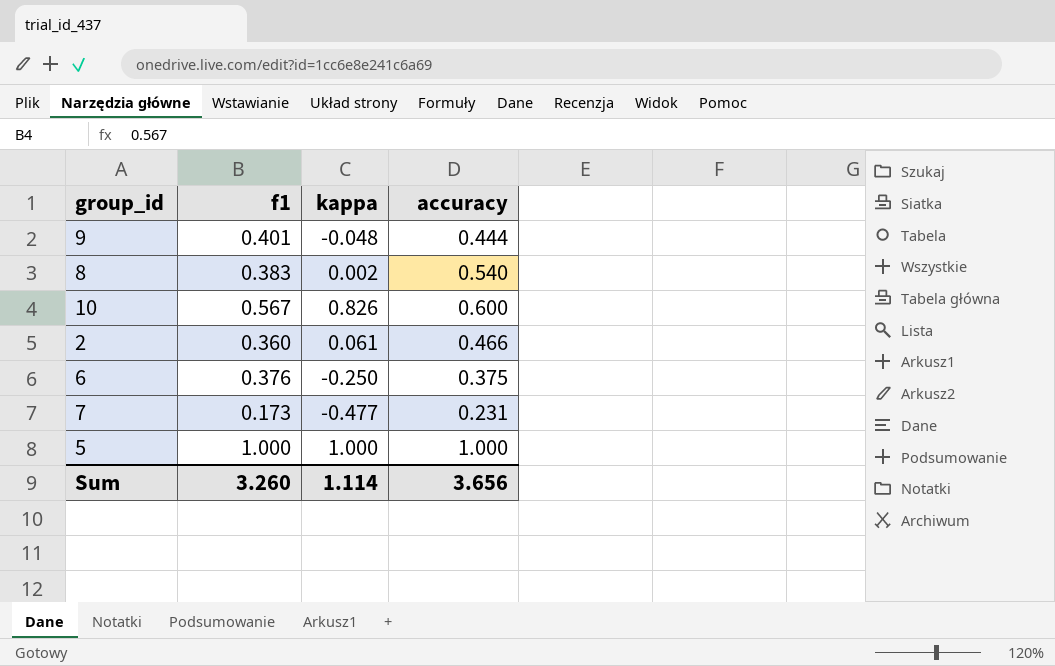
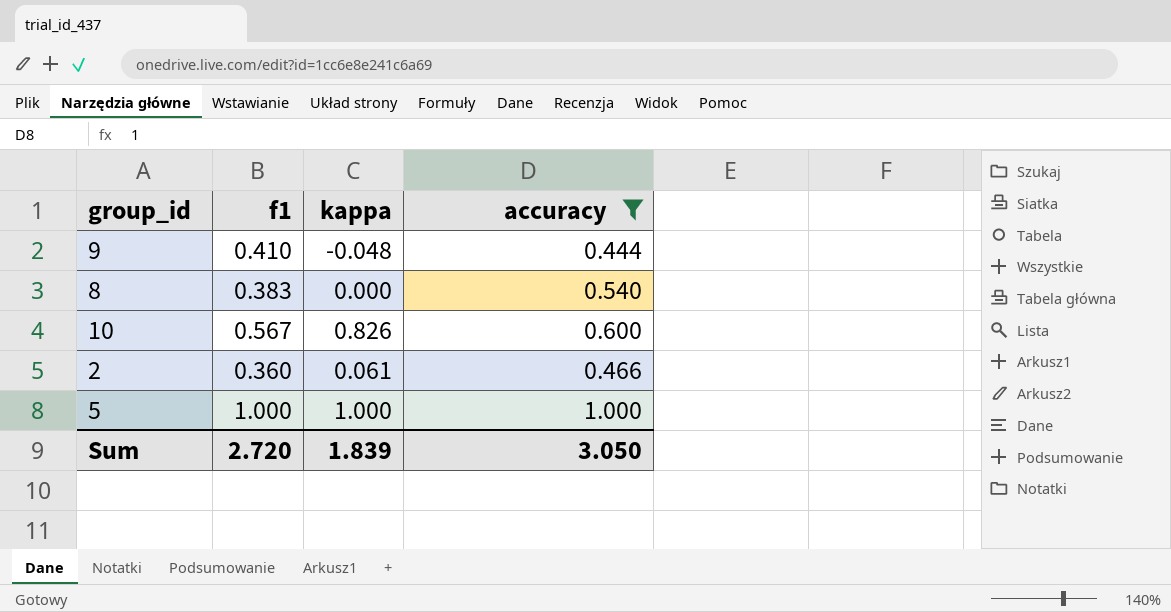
filter: none -> accuracy >= 0.444
9 | f1: 0.401 -> 0.410
8 | kappa: 0.002 -> 0.000
Sum | f1: 3.260 -> 2.720
Sum | kappa: 1.114 -> 1.839
Sum | accuracy: 3.656 -> 3.050

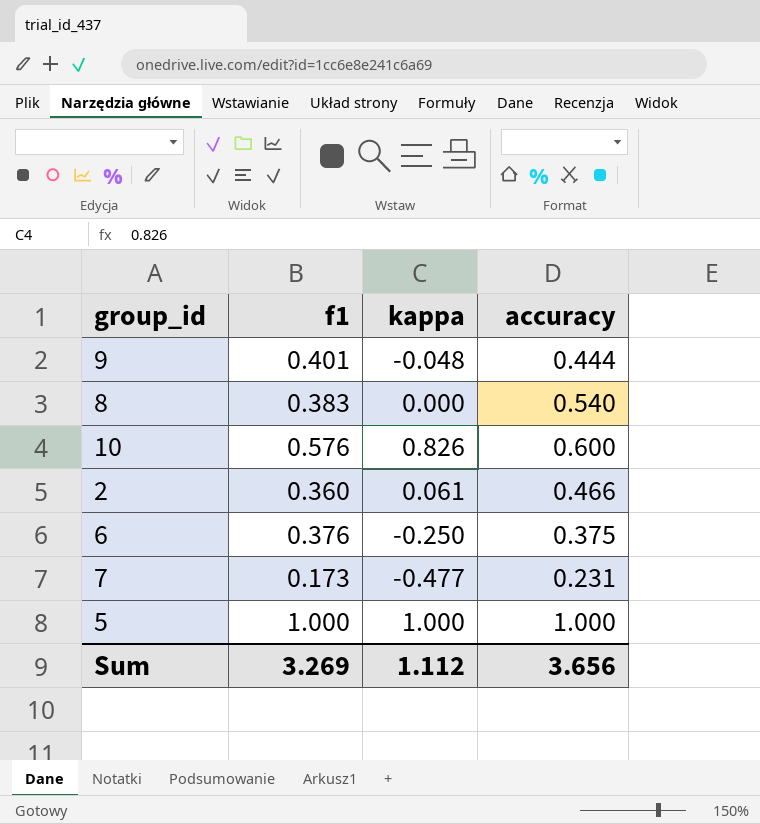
filter: accuracy >= 0.444 -> none
9 | f1: 0.410 -> 0.401
10 | f1: 0.567 -> 0.576
Sum | f1: 2.720 -> 3.269
Sum | kappa: 1.839 -> 1.112
Sum | accuracy: 3.050 -> 3.656

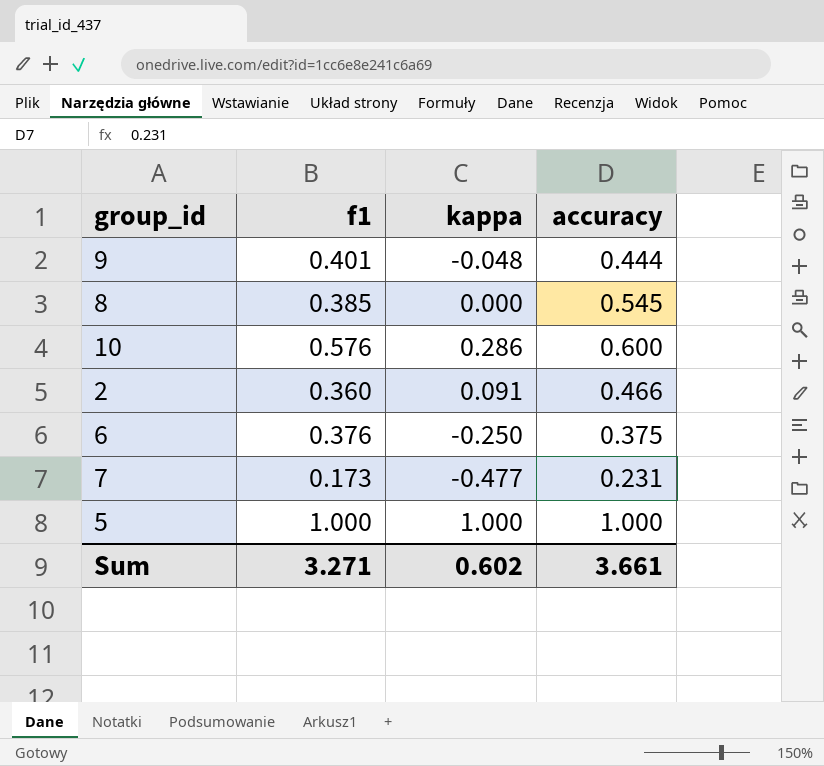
8 | f1: 0.383 -> 0.385
8 | accuracy: 0.540 -> 0.545
10 | kappa: 0.826 -> 0.286
2 | kappa: 0.061 -> 0.091
Sum | f1: 3.269 -> 3.271
Sum | kappa: 1.112 -> 0.602
Sum | accuracy: 3.656 -> 3.661

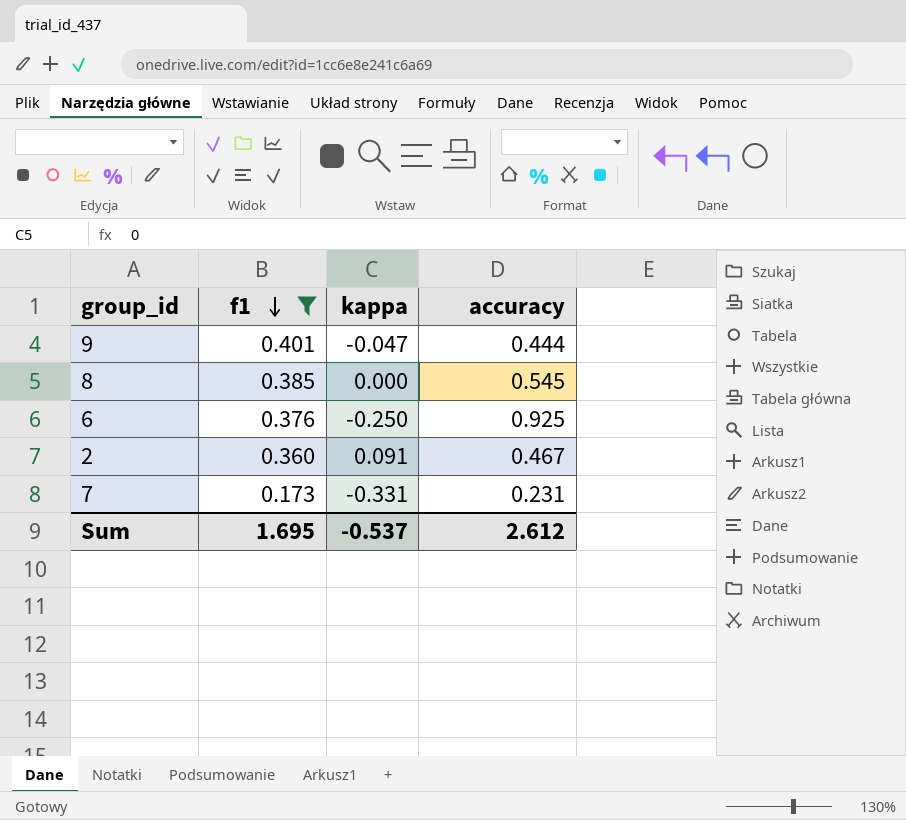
filter: none -> f1 <= 0.401
row order: none -> f1 descending
9 | kappa: -0.048 -> -0.047
6 | accuracy: 0.375 -> 0.925
2 | accuracy: 0.466 -> 0.467
7 | kappa: -0.477 -> -0.331
Sum | f1: 3.271 -> 1.695
Sum | kappa: 0.602 -> -0.537
Sum | accuracy: 3.661 -> 2.612

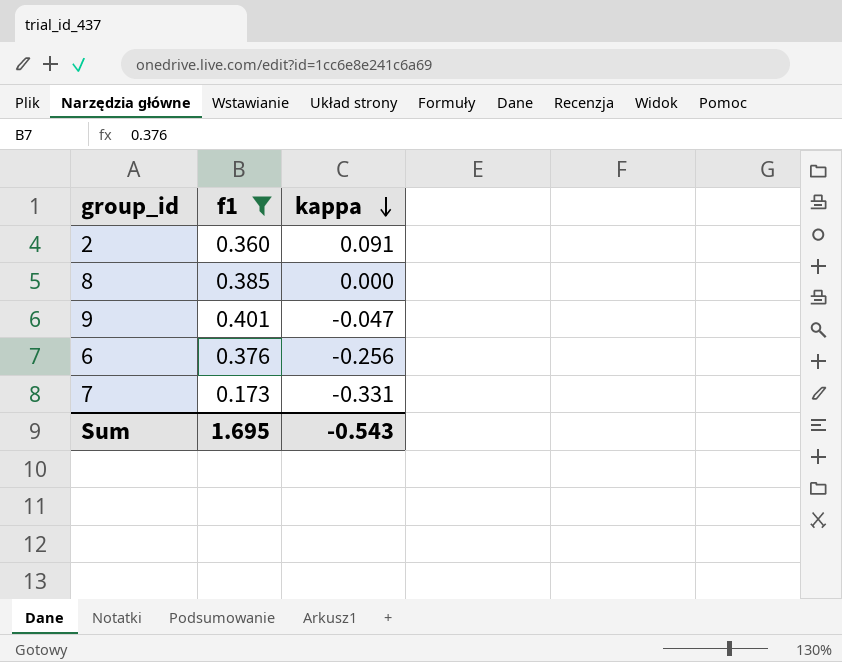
row order: f1 descending -> kappa descending
column accuracy | position: 4 -> none
6 | kappa: -0.250 -> -0.256
Sum | kappa: -0.537 -> -0.543

